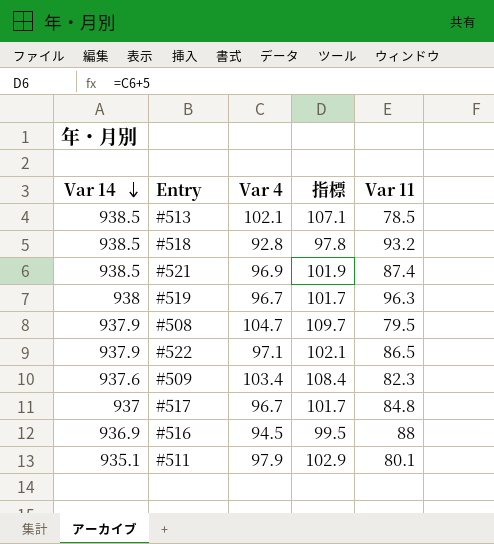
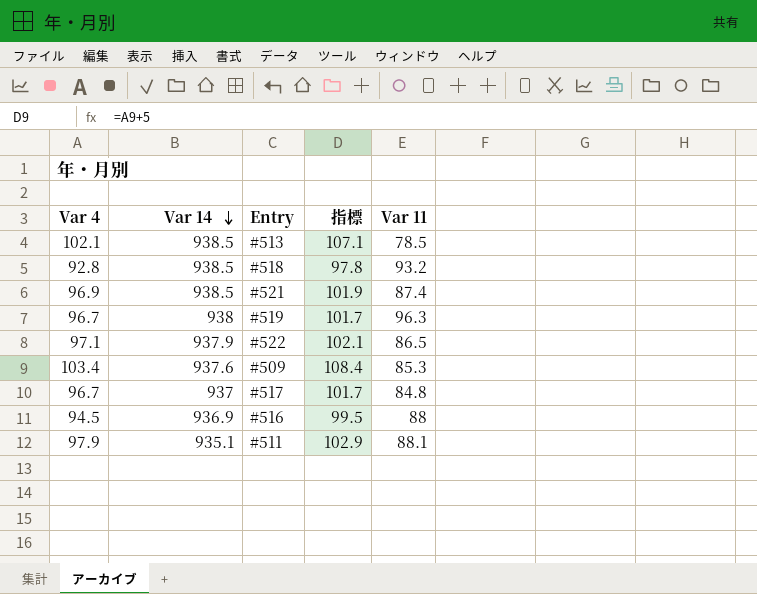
column Var 4 | position: 3 -> 1
row #508: 937.9 | 104.7 | 109.7 | 79.5 -> none
#509 | Var 11: 82.3 -> 85.3
#511 | Var 11: 80.1 -> 88.1

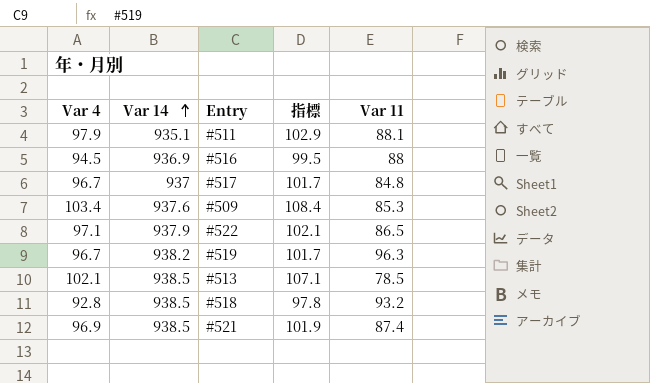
row order: Var 14 descending -> Var 14 ascending
#519 | Var 14: 938 -> 938.2

